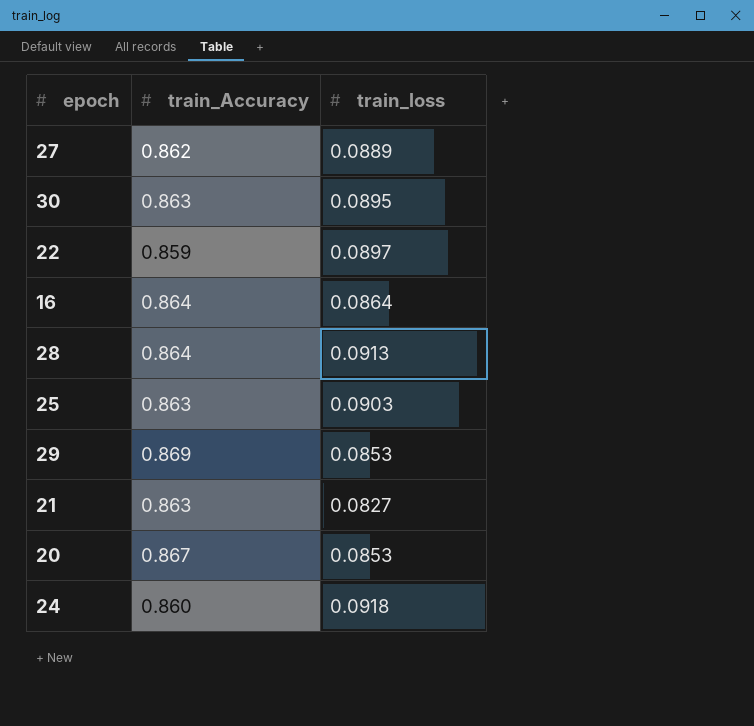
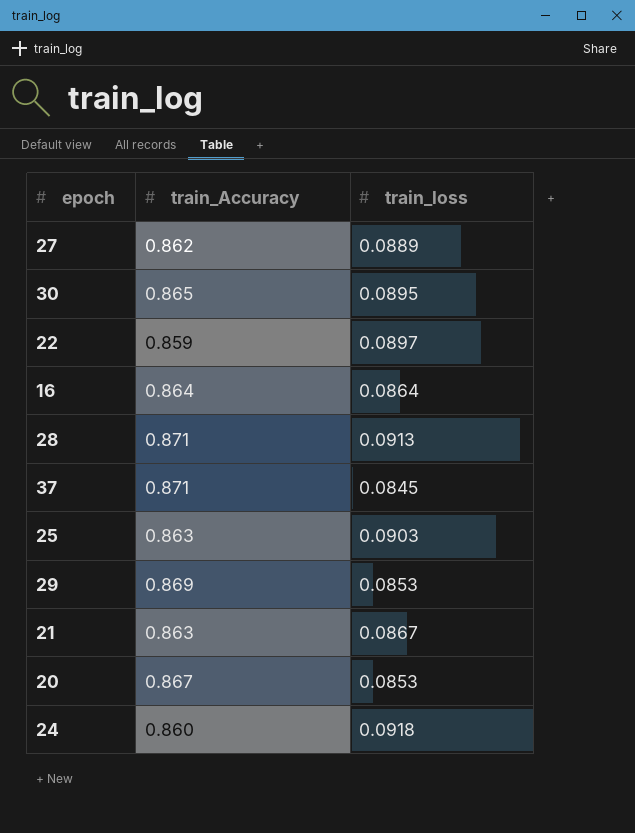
30 | train_Accuracy: 0.863 -> 0.865
28 | train_Accuracy: 0.864 -> 0.871
row 37: none -> 0.871 | 0.0845
21 | train_loss: 0.0827 -> 0.0867

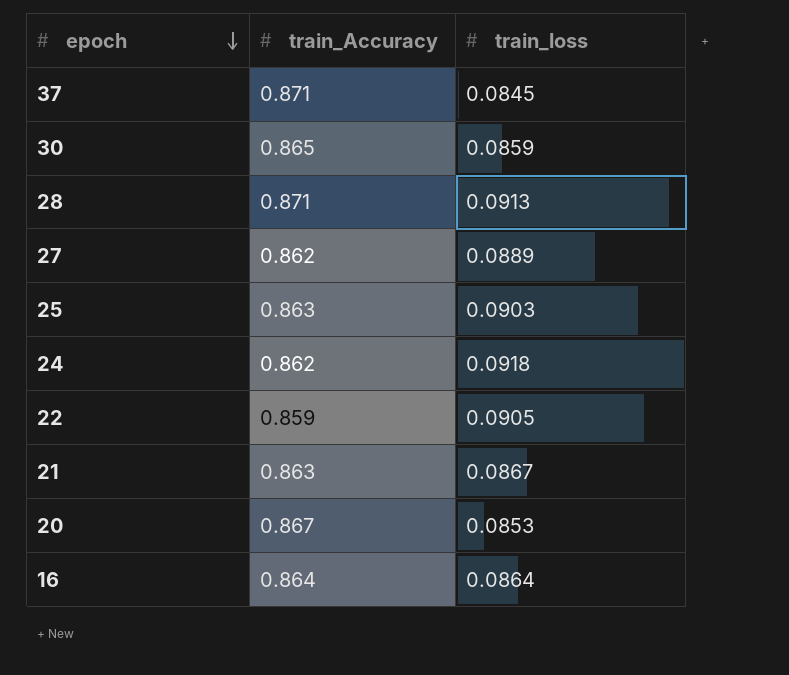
row order: none -> epoch descending
row 29: 0.869 | 0.0853 -> none
30 | train_loss: 0.0895 -> 0.0859
24 | train_Accuracy: 0.860 -> 0.862
22 | train_loss: 0.0897 -> 0.0905

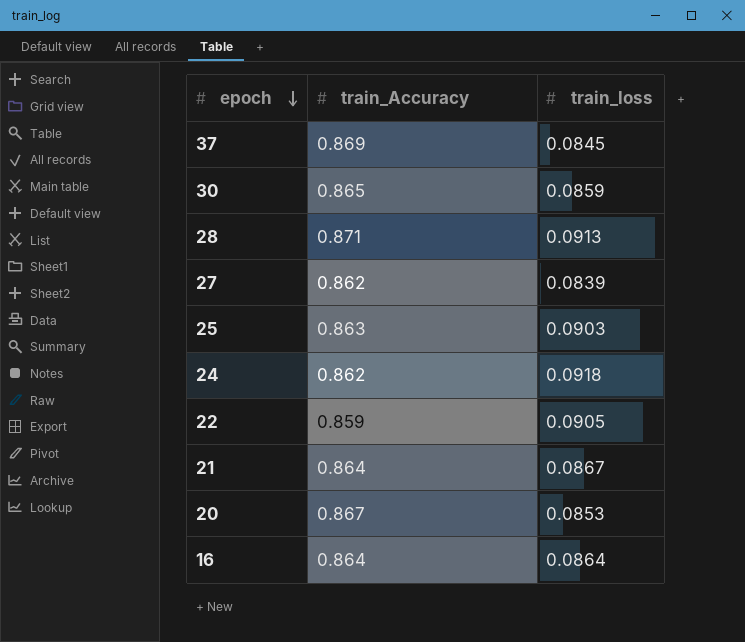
37 | train_Accuracy: 0.871 -> 0.869
27 | train_loss: 0.0889 -> 0.0839
21 | train_Accuracy: 0.863 -> 0.864

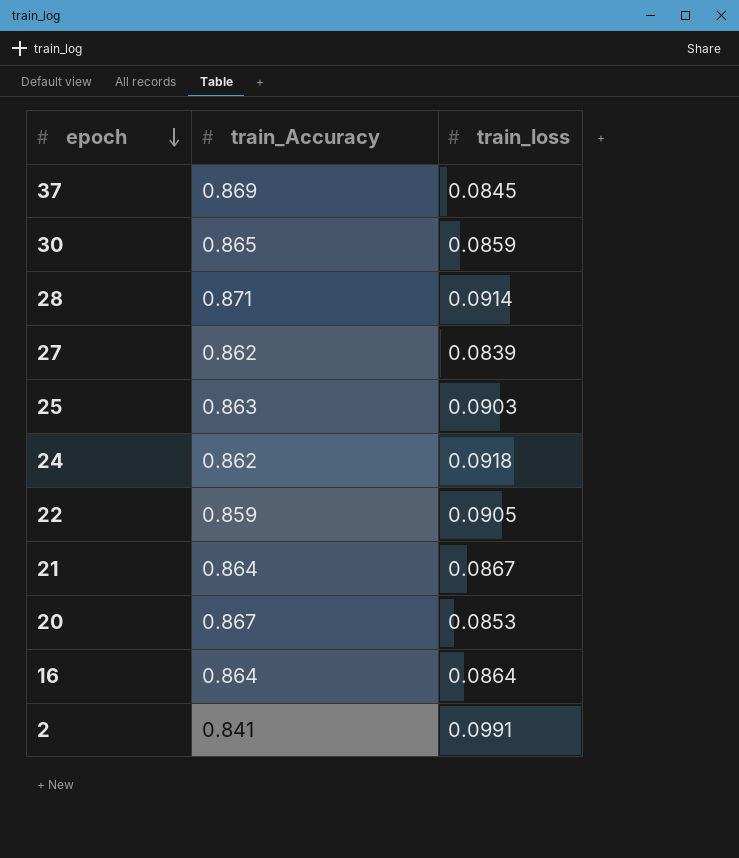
28 | train_loss: 0.0913 -> 0.0914
row 2: none -> 0.841 | 0.0991

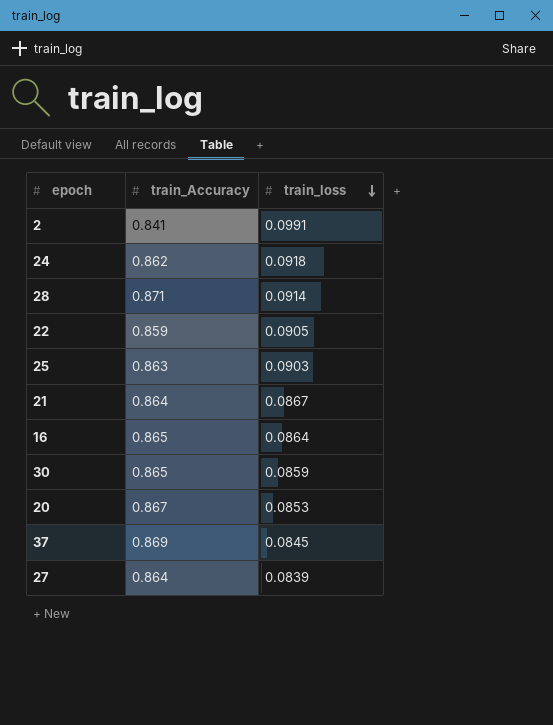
row order: epoch descending -> train_loss descending
16 | train_Accuracy: 0.864 -> 0.865
27 | train_Accuracy: 0.862 -> 0.864

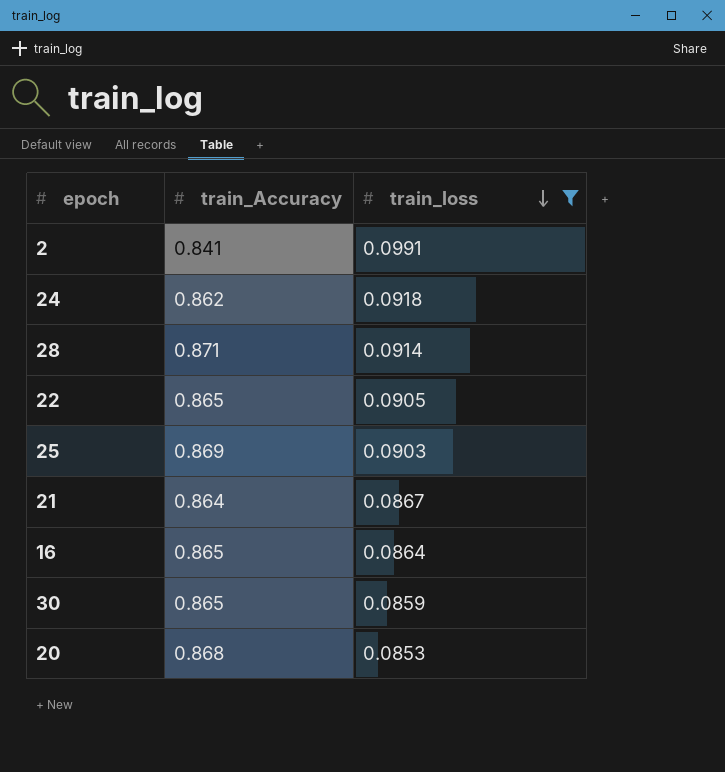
filter: none -> train_loss >= 0.0853
22 | train_Accuracy: 0.859 -> 0.865
25 | train_Accuracy: 0.863 -> 0.869
20 | train_Accuracy: 0.867 -> 0.868

